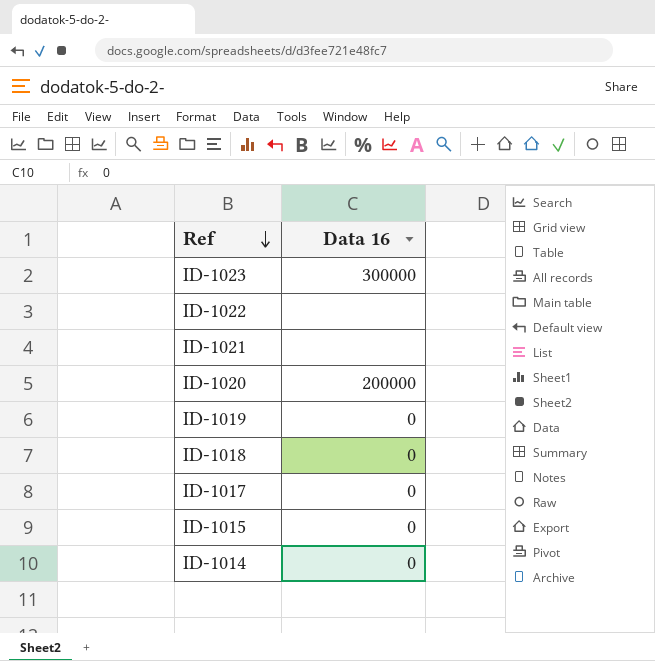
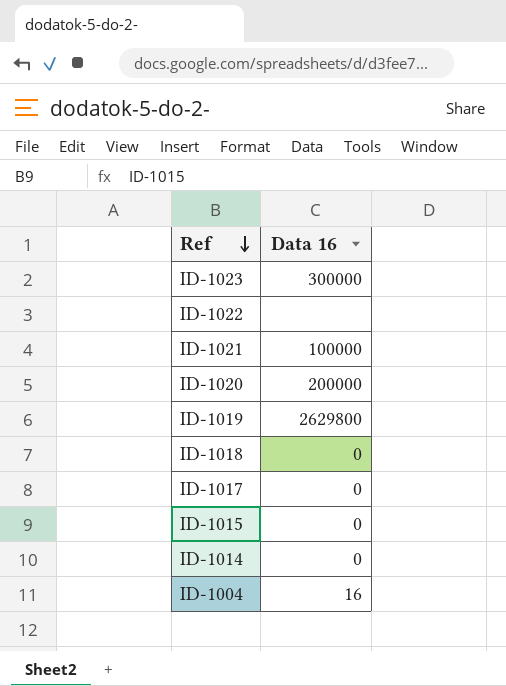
ID-1021 | Data 16: none -> 100000
ID-1019 | Data 16: 0 -> 2629800
row ID-1004: none -> 16

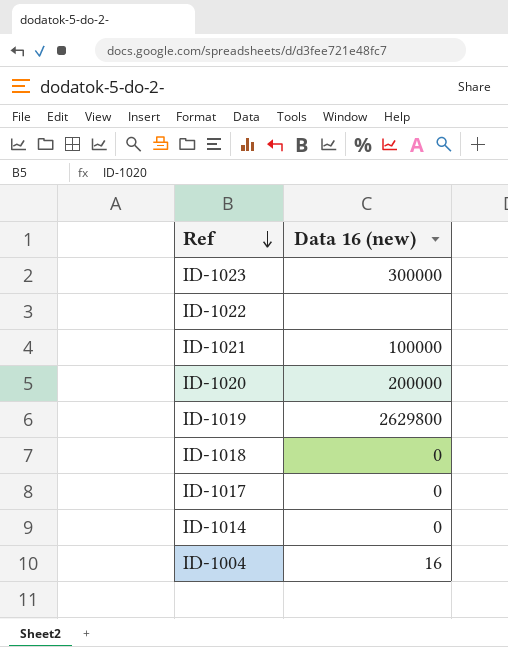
column name: Data 16 -> Data 16 (new)
row ID-1015: 0 -> none

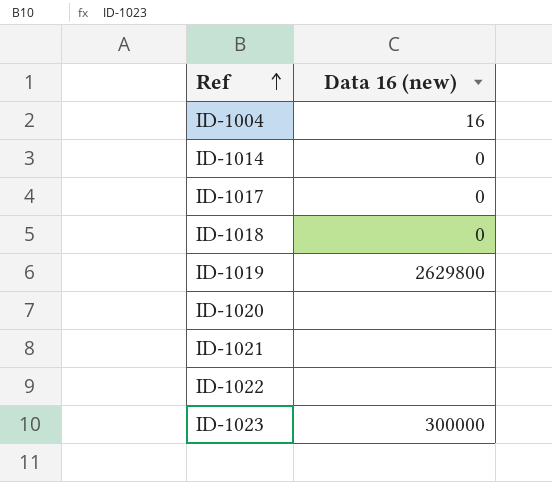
row order: Ref descending -> Ref ascending
ID-1020 | Data 16 (new): 200000 -> none
ID-1021 | Data 16 (new): 100000 -> none

